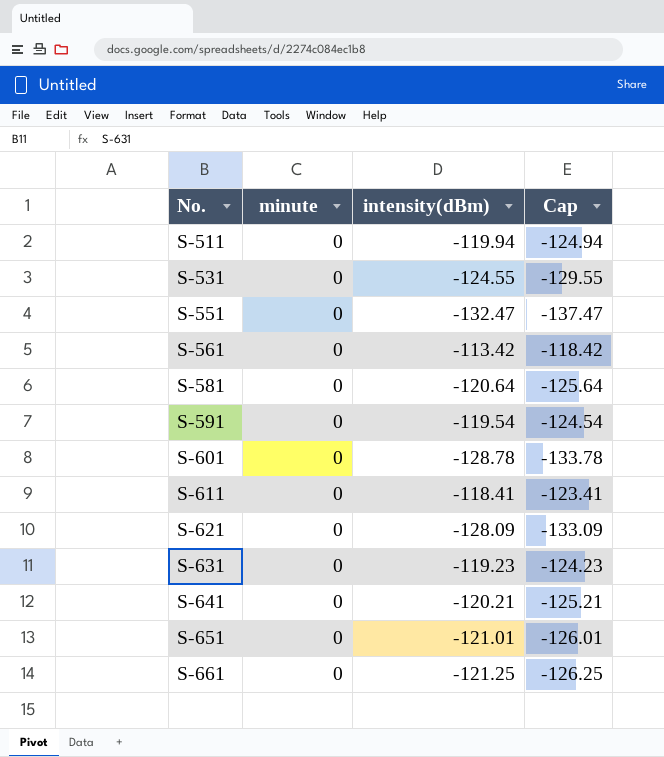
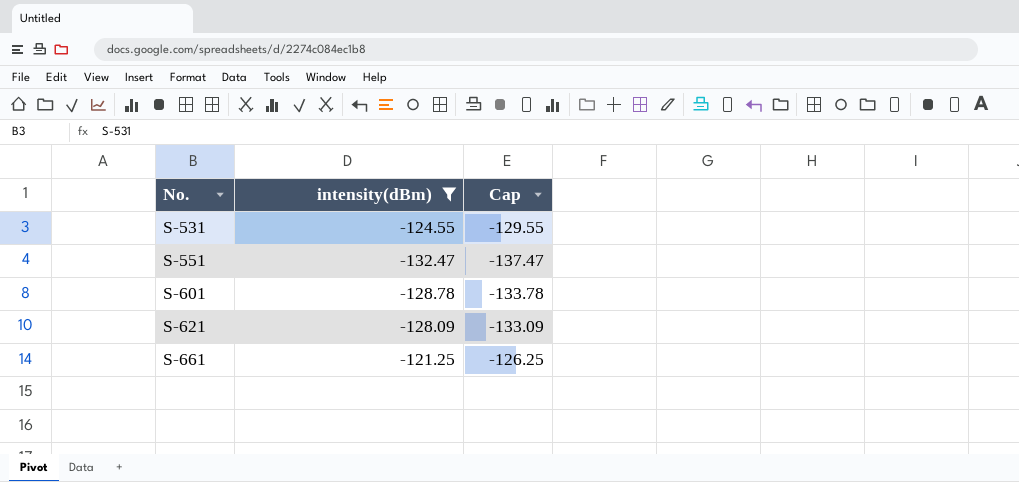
filter: none -> intensity(dBm) <= -121.25
column minute | position: 2 -> none

